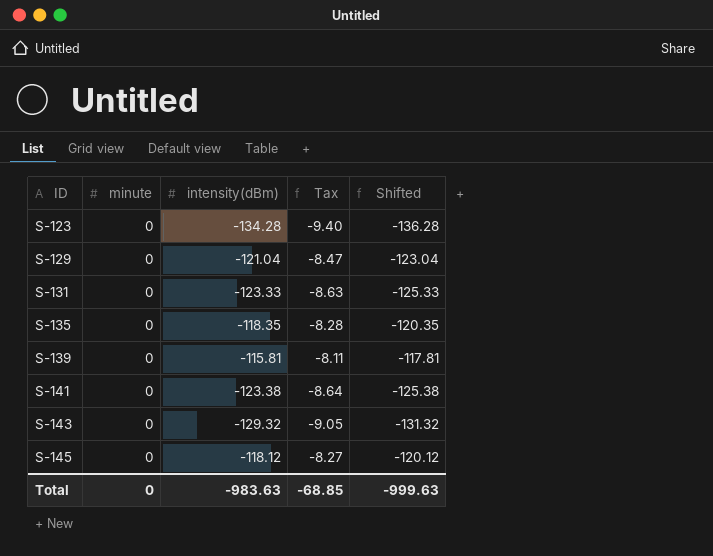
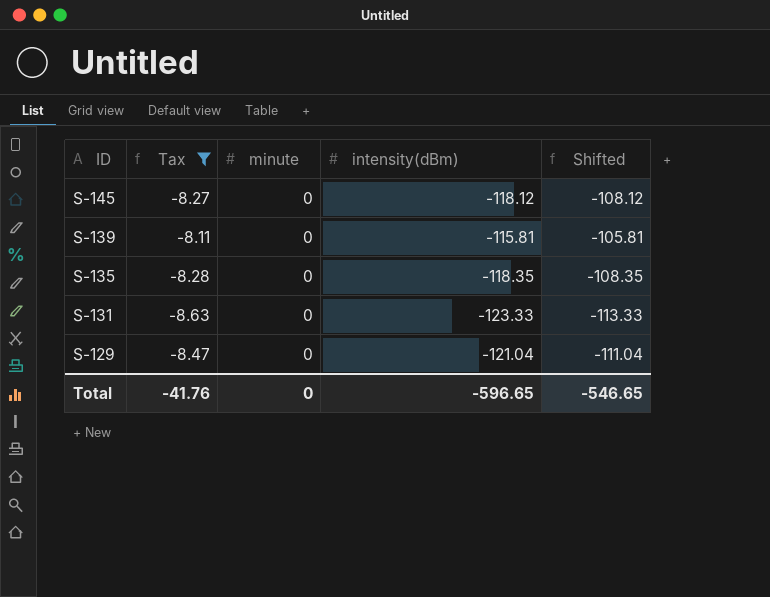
filter: none -> Tax >= -8.63
row order: ID ascending -> ID descending
column Tax | position: 4 -> 2
column Shifted | formula: [intensity(dBm)] - 2 -> [intensity(dBm)] + 10
Total | Tax: -68.85 -> -41.76
Total | intensity(dBm): -983.63 -> -596.65
Total | Shifted: -999.63 -> -546.65

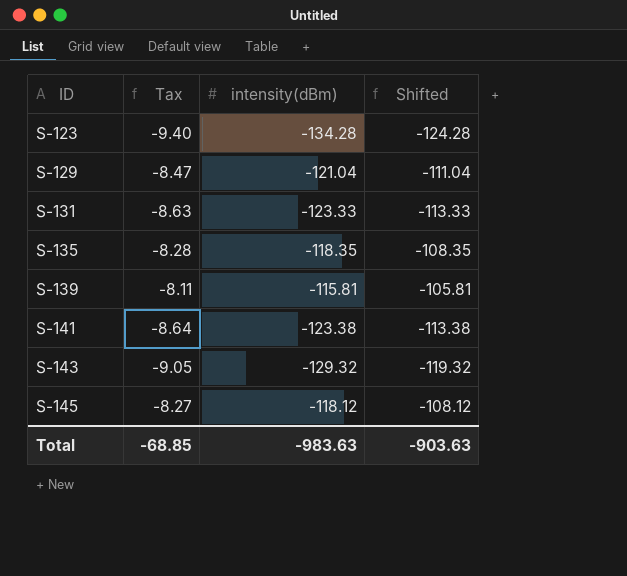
filter: Tax >= -8.63 -> none
row order: ID descending -> ID ascending
column minute | position: 3 -> none
Total | Tax: -41.76 -> -68.85
Total | intensity(dBm): -596.65 -> -983.63
Total | Shifted: -546.65 -> -903.63

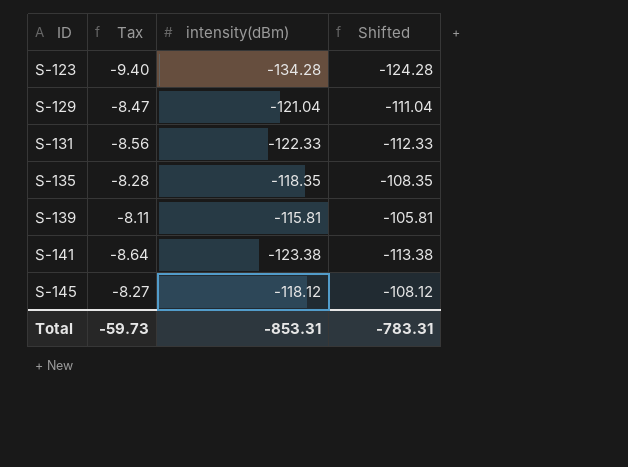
row S-143: -9.05 | -129.32 | -119.32 -> none
S-131 | Tax: -8.63 -> -8.56
S-131 | intensity(dBm): -123.33 -> -122.33
S-131 | Shifted: -113.33 -> -112.33
Total | Tax: -68.85 -> -59.73
Total | intensity(dBm): -983.63 -> -853.31
Total | Shifted: -903.63 -> -783.31

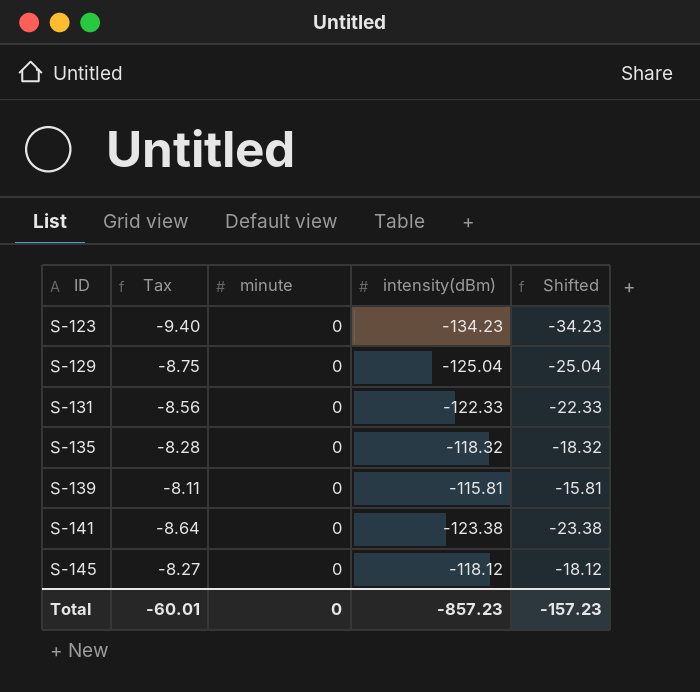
column minute | position: none -> 3
column Shifted | formula: [intensity(dBm)] + 10 -> [intensity(dBm)] + 100
S-123 | intensity(dBm): -134.28 -> -134.23
S-129 | Tax: -8.47 -> -8.75
S-129 | intensity(dBm): -121.04 -> -125.04
S-135 | intensity(dBm): -118.35 -> -118.32
Total | Tax: -59.73 -> -60.01
Total | intensity(dBm): -853.31 -> -857.23
Total | Shifted: -783.31 -> -157.23

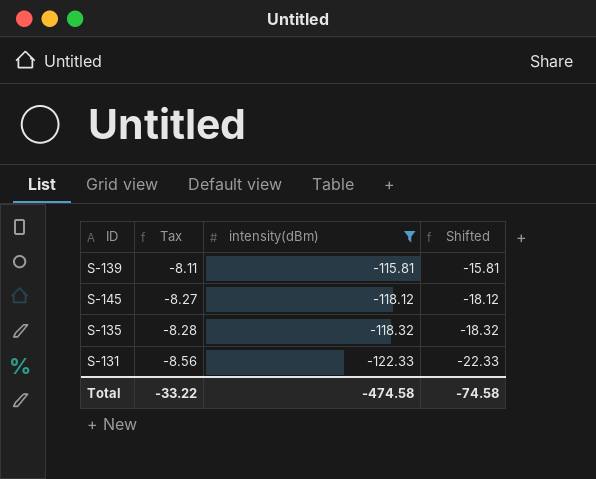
filter: none -> intensity(dBm) >= -122.33
row order: ID ascending -> Tax descending
column minute | position: 3 -> none
Total | Tax: -60.01 -> -33.22
Total | intensity(dBm): -857.23 -> -474.58
Total | Shifted: -157.23 -> -74.58

